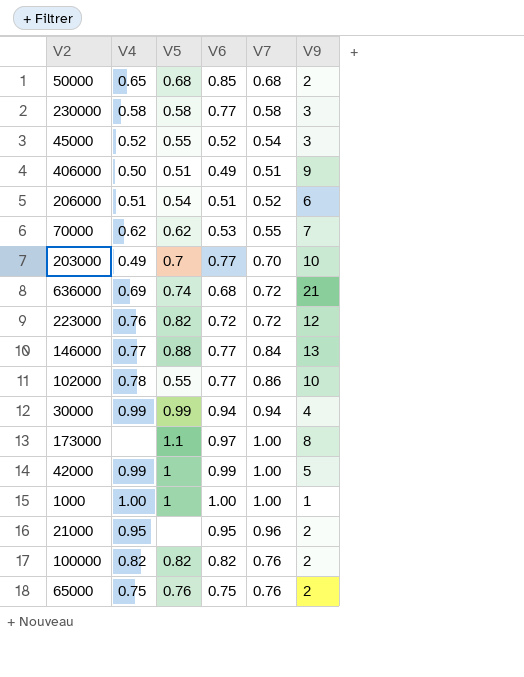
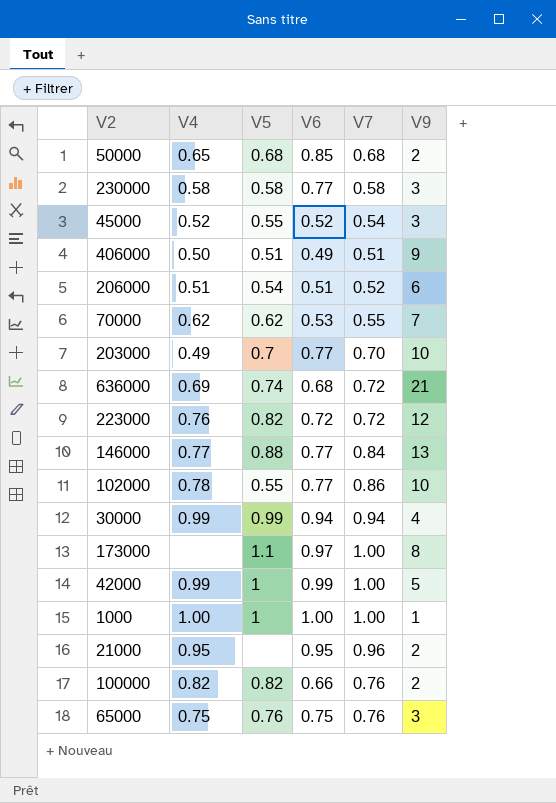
100000 | V6: 0.82 -> 0.66
65000 | V9: 2 -> 3

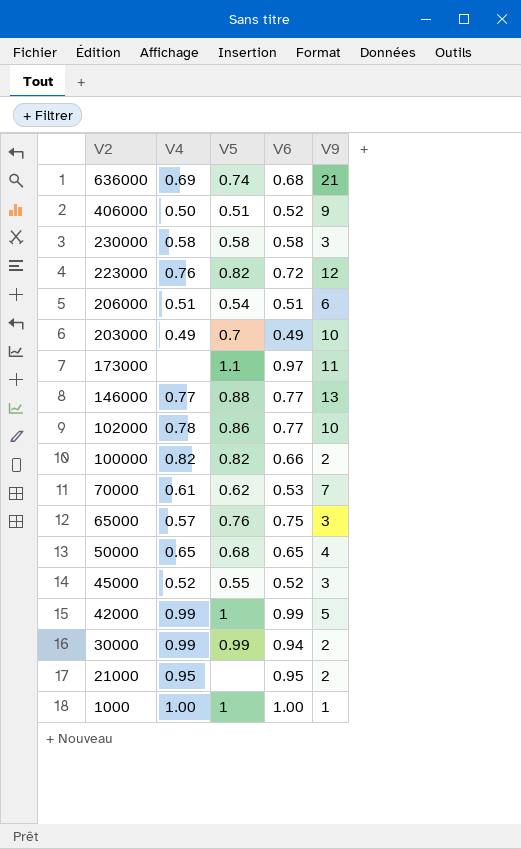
row order: none -> V2 descending
column V7 | position: 5 -> none
406000 | V6: 0.49 -> 0.52
230000 | V6: 0.77 -> 0.58
203000 | V6: 0.77 -> 0.49
173000 | V9: 8 -> 11
102000 | V5: 0.55 -> 0.86
70000 | V4: 0.62 -> 0.61
65000 | V4: 0.75 -> 0.57
50000 | V6: 0.85 -> 0.65
50000 | V9: 2 -> 4
30000 | V9: 4 -> 2

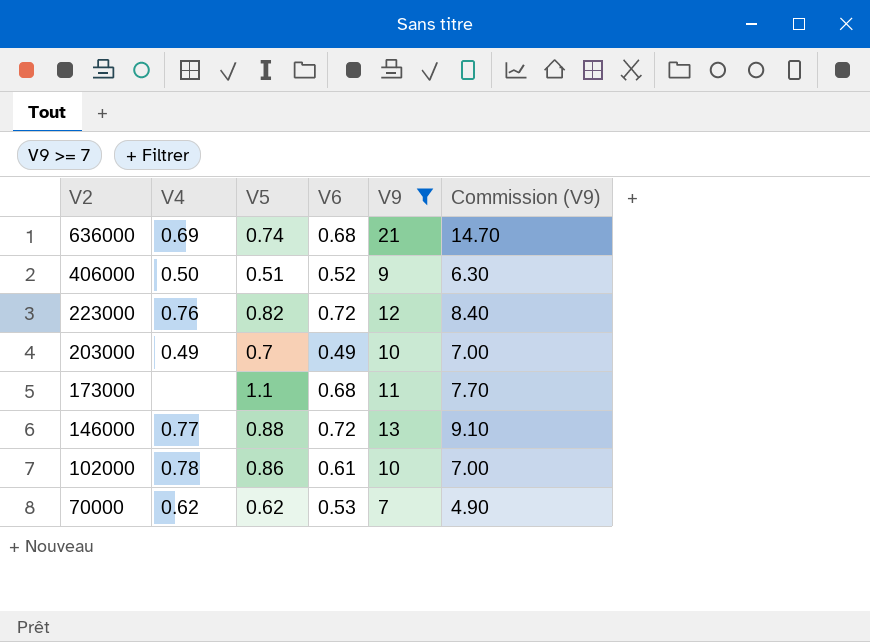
filter: none -> V9 >= 7
column Commission (V9) | formula: none -> [V9] * 0.7
173000 | V6: 0.97 -> 0.68
146000 | V6: 0.77 -> 0.72
102000 | V6: 0.77 -> 0.61
70000 | V4: 0.61 -> 0.62

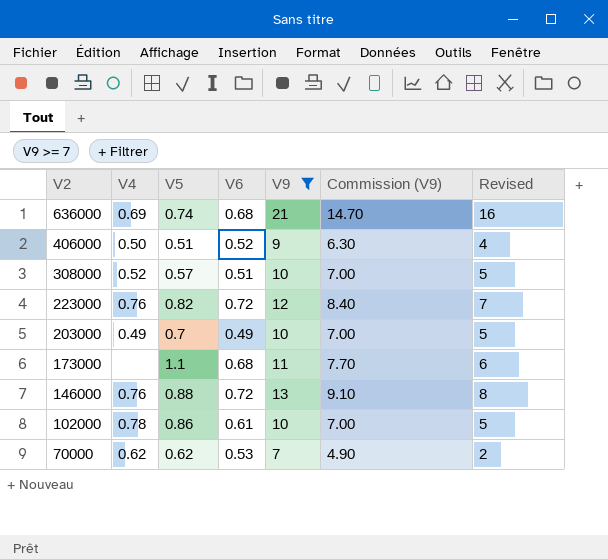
column Revised | formula: none -> [V9] - 5
row 308000: none -> 0.52 | 0.57 | 0.51 | 10 | 7.00 | 5
146000 | V4: 0.77 -> 0.76

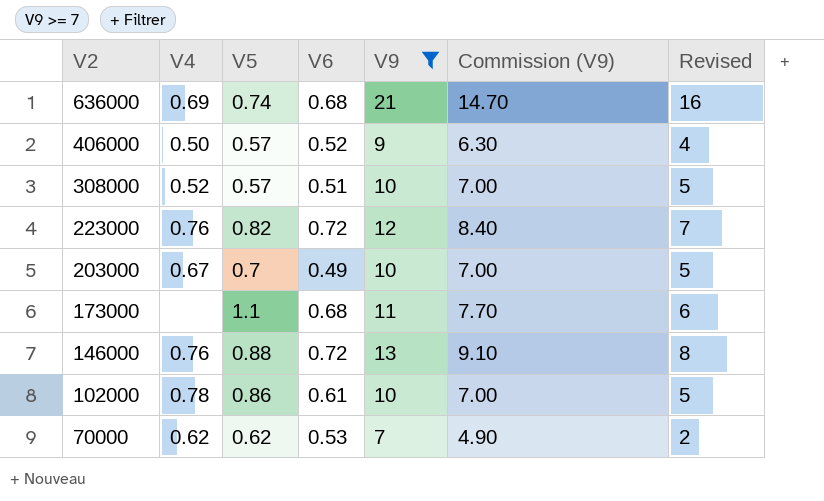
406000 | V5: 0.51 -> 0.57
203000 | V4: 0.49 -> 0.67

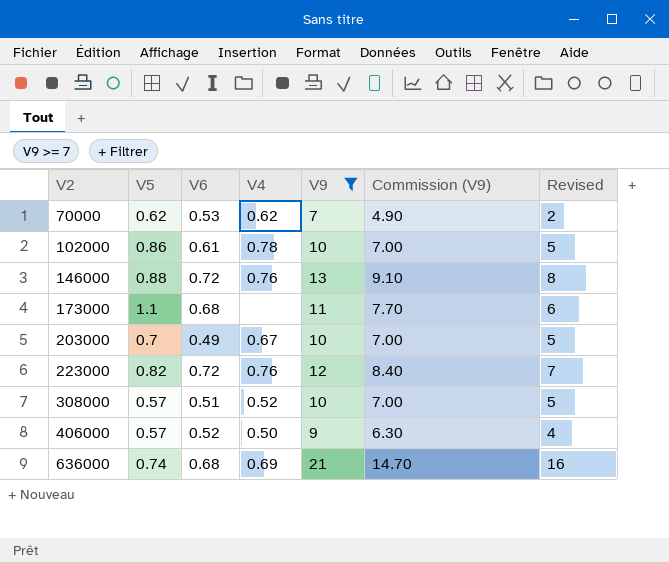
row order: V2 descending -> V2 ascending
column V4 | position: 2 -> 4

